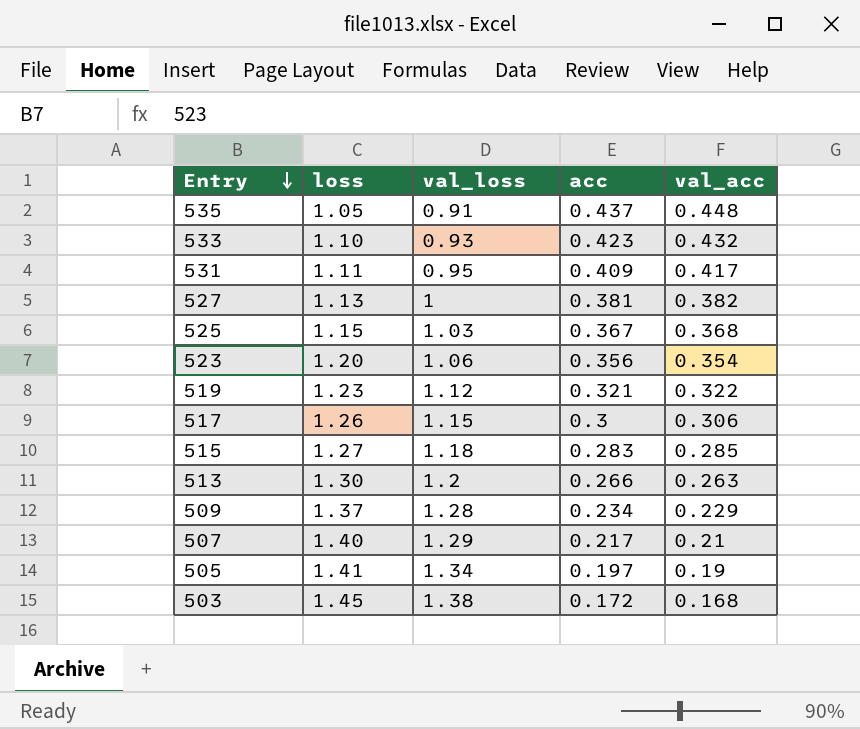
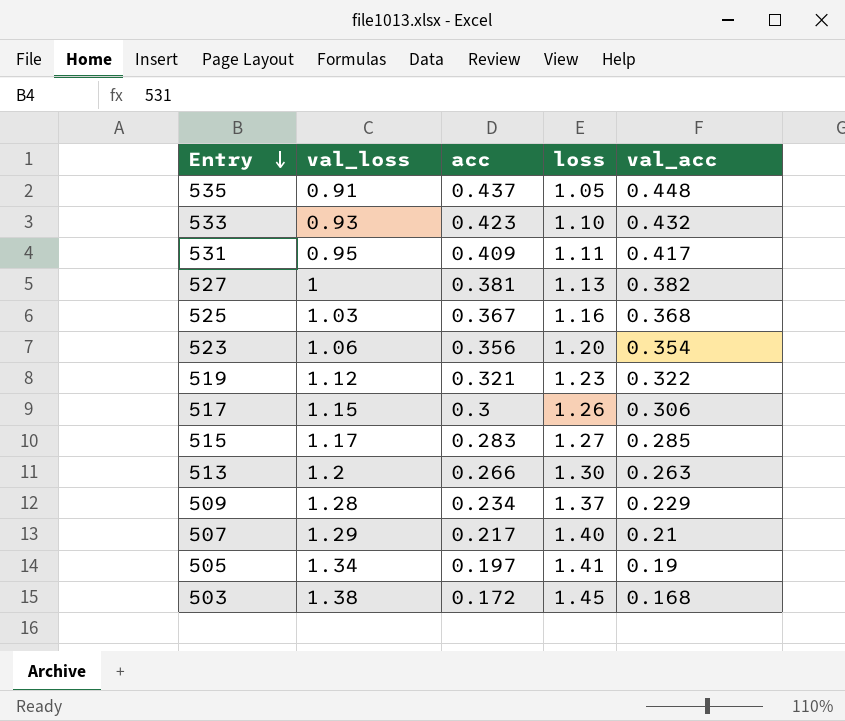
column loss | position: 2 -> 4
525 | loss: 1.15 -> 1.16
515 | val_loss: 1.18 -> 1.17

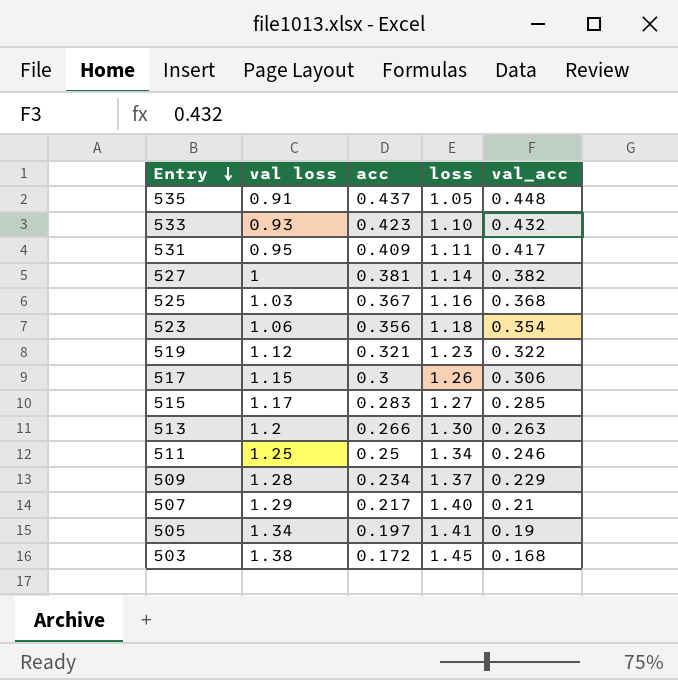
column name: val_loss -> val loss
527 | loss: 1.13 -> 1.14
523 | loss: 1.20 -> 1.18
row 511: none -> 1.25 | 0.25 | 1.34 | 0.246

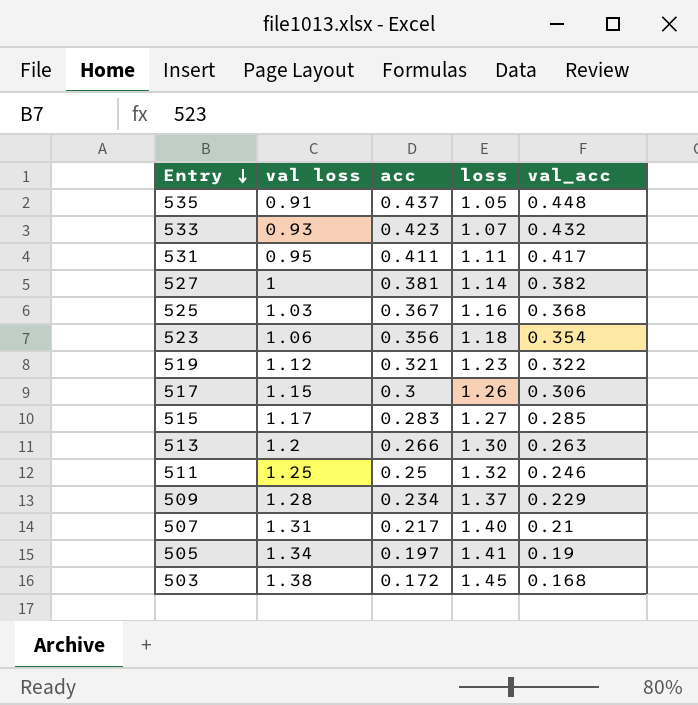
533 | loss: 1.10 -> 1.07
531 | acc: 0.409 -> 0.411
511 | loss: 1.34 -> 1.32
507 | val loss: 1.29 -> 1.31

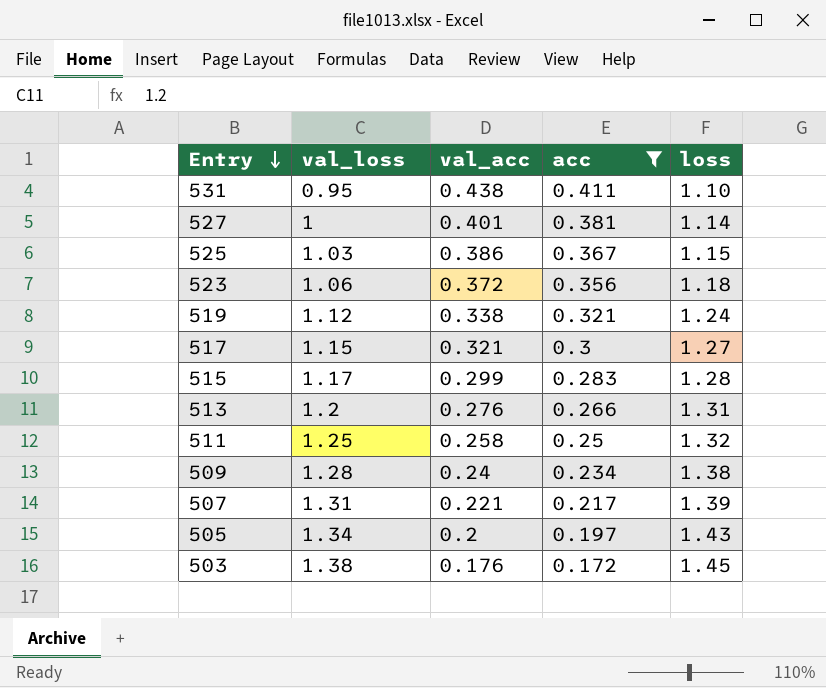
filter: none -> acc <= 0.411
column name: val loss -> val_loss
column val_acc | position: 5 -> 3
531 | val_acc: 0.417 -> 0.438
531 | loss: 1.11 -> 1.10
527 | val_acc: 0.382 -> 0.401
525 | val_acc: 0.368 -> 0.386
525 | loss: 1.16 -> 1.15
523 | val_acc: 0.354 -> 0.372
519 | val_acc: 0.322 -> 0.338
519 | loss: 1.23 -> 1.24
517 | val_acc: 0.306 -> 0.321
517 | loss: 1.26 -> 1.27
515 | val_acc: 0.285 -> 0.299
515 | loss: 1.27 -> 1.28
513 | val_acc: 0.263 -> 0.276
513 | loss: 1.30 -> 1.31
511 | val_acc: 0.246 -> 0.258
509 | val_acc: 0.229 -> 0.24
509 | loss: 1.37 -> 1.38
507 | val_acc: 0.21 -> 0.221
507 | loss: 1.40 -> 1.39
505 | val_acc: 0.19 -> 0.2
505 | loss: 1.41 -> 1.43
503 | val_acc: 0.168 -> 0.176

